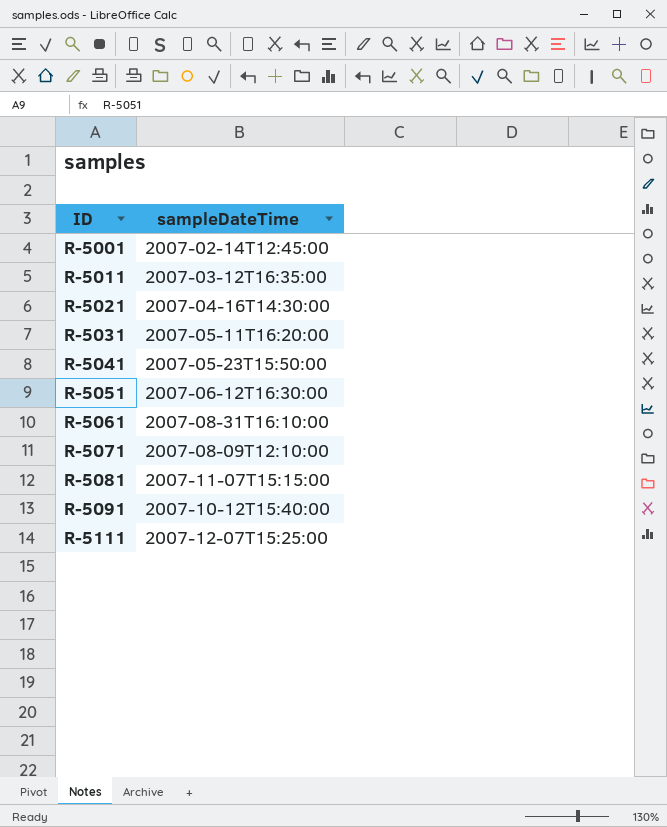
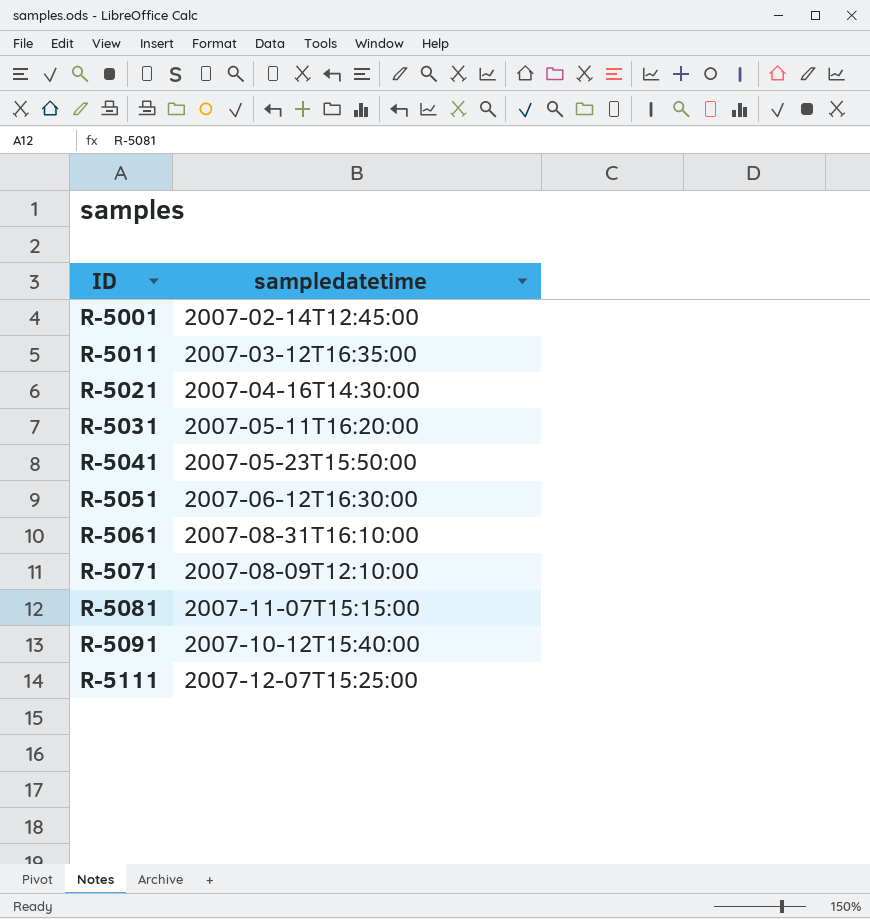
column name: sampleDateTime -> sampledatetime

